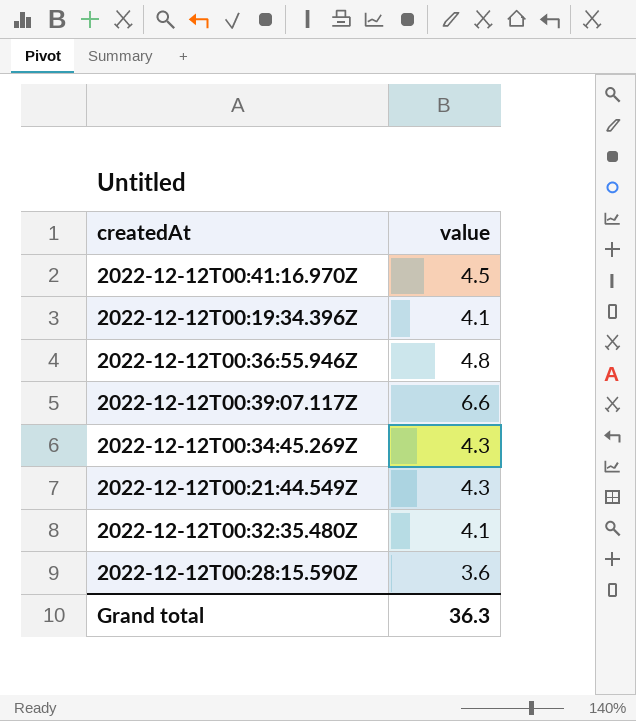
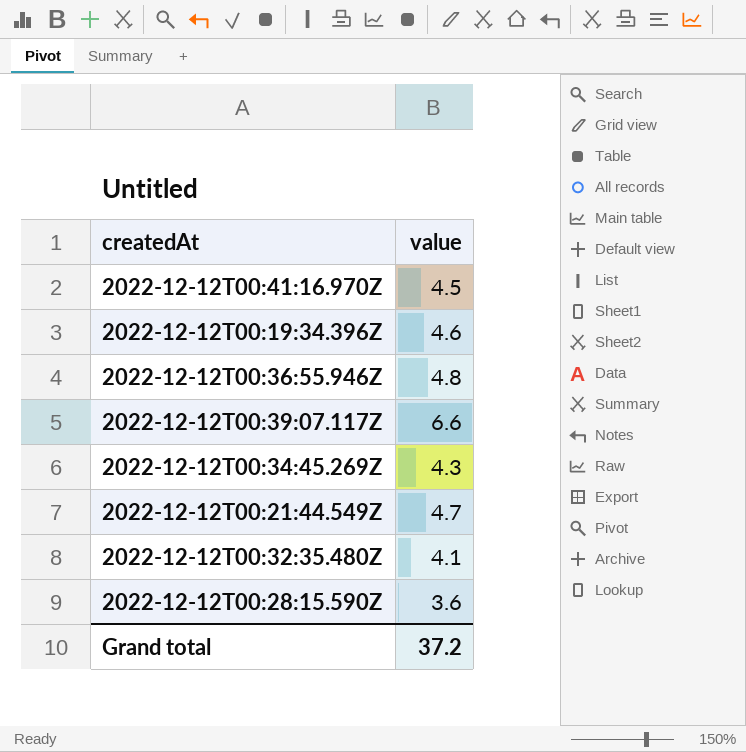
2022-12-12T00:19:34.396Z | value: 4.1 -> 4.6
2022-12-12T00:21:44.549Z | value: 4.3 -> 4.7
Grand total | value: 36.3 -> 37.2

